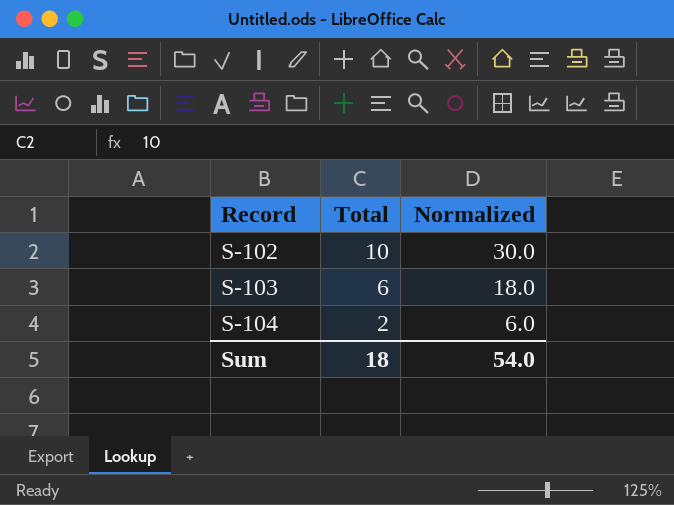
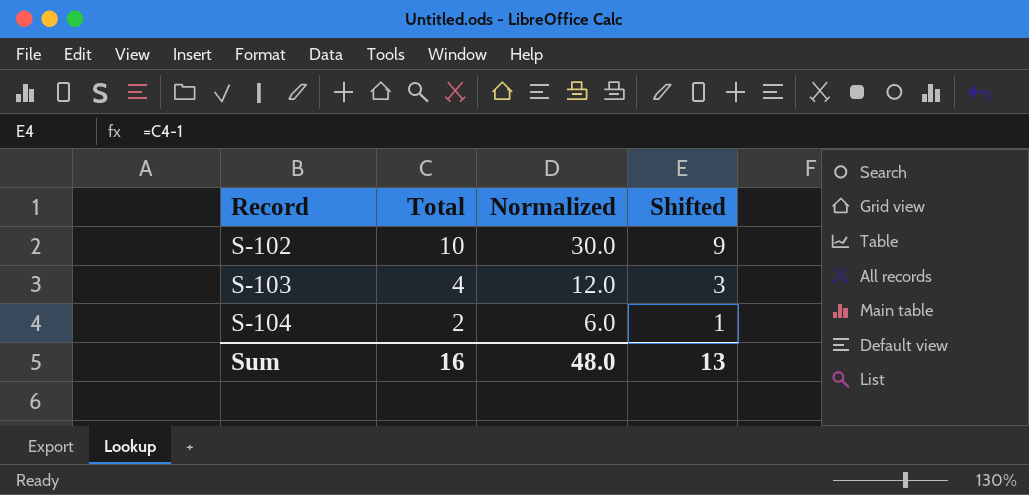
column Shifted | formula: none -> [Total] - 1
S-103 | Total: 6 -> 4
S-103 | Normalized: 18.0 -> 12.0
Sum | Total: 18 -> 16
Sum | Normalized: 54.0 -> 48.0

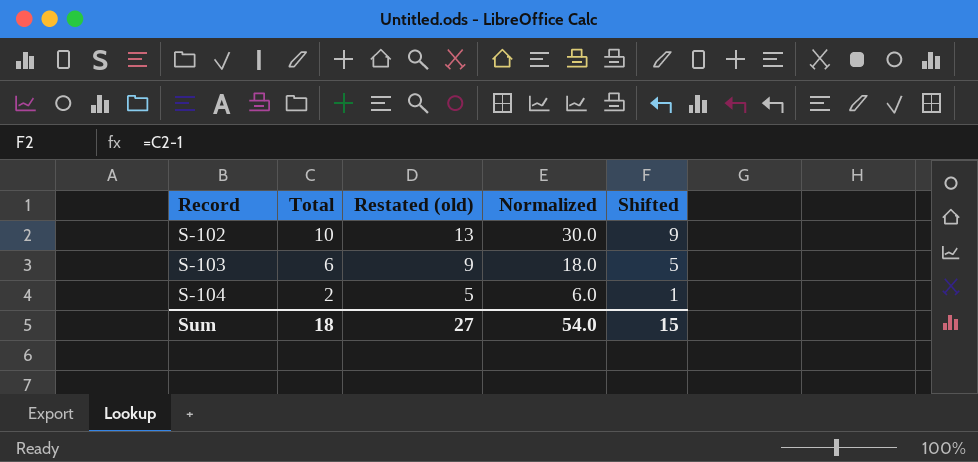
column Restated (old) | formula: none -> [Total] + 3
S-103 | Total: 4 -> 6
S-103 | Normalized: 12.0 -> 18.0
S-103 | Shifted: 3 -> 5
Sum | Total: 16 -> 18
Sum | Normalized: 48.0 -> 54.0
Sum | Shifted: 13 -> 15

